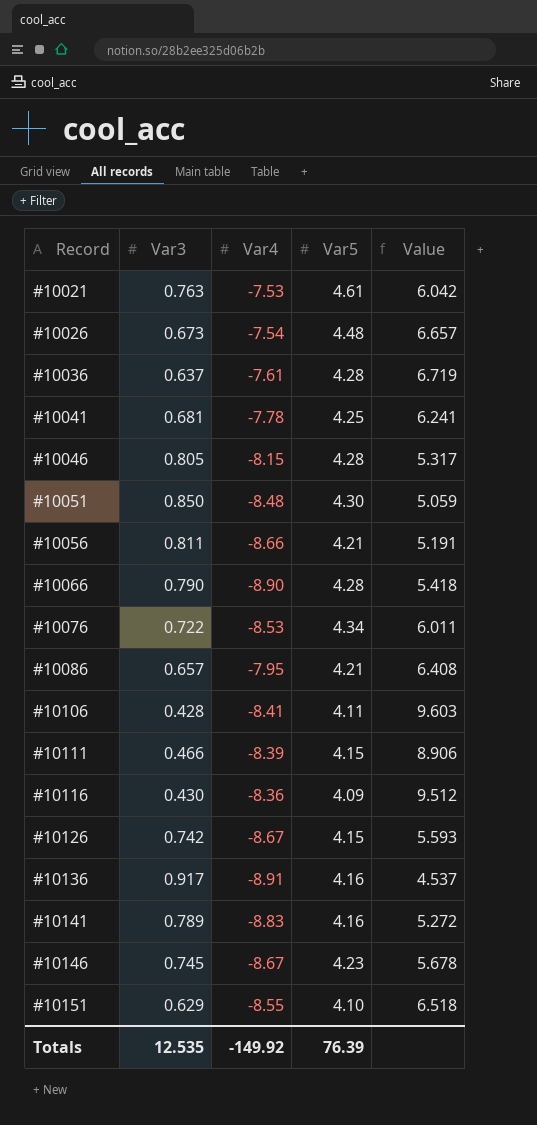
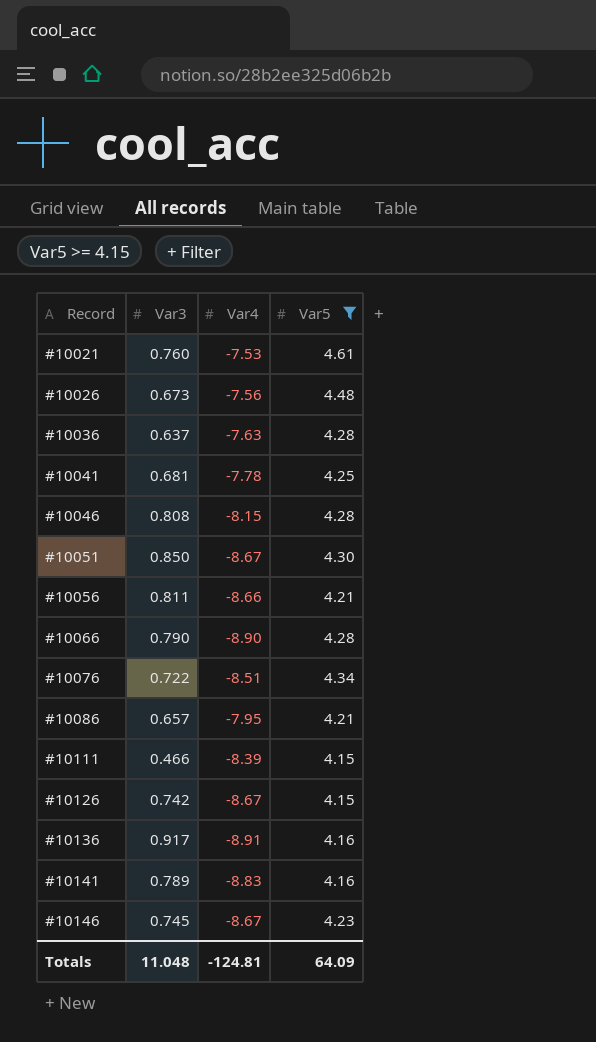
filter: none -> Var5 >= 4.15
column Value | formula: [Var5] / [Var3] -> none
#10021 | Var3: 0.763 -> 0.760
#10026 | Var4: -7.54 -> -7.56
#10036 | Var4: -7.61 -> -7.63
#10046 | Var3: 0.805 -> 0.808
#10051 | Var4: -8.48 -> -8.67
#10076 | Var4: -8.53 -> -8.51
Totals | Var3: 12.535 -> 11.048
Totals | Var4: -149.92 -> -124.81
Totals | Var5: 76.39 -> 64.09

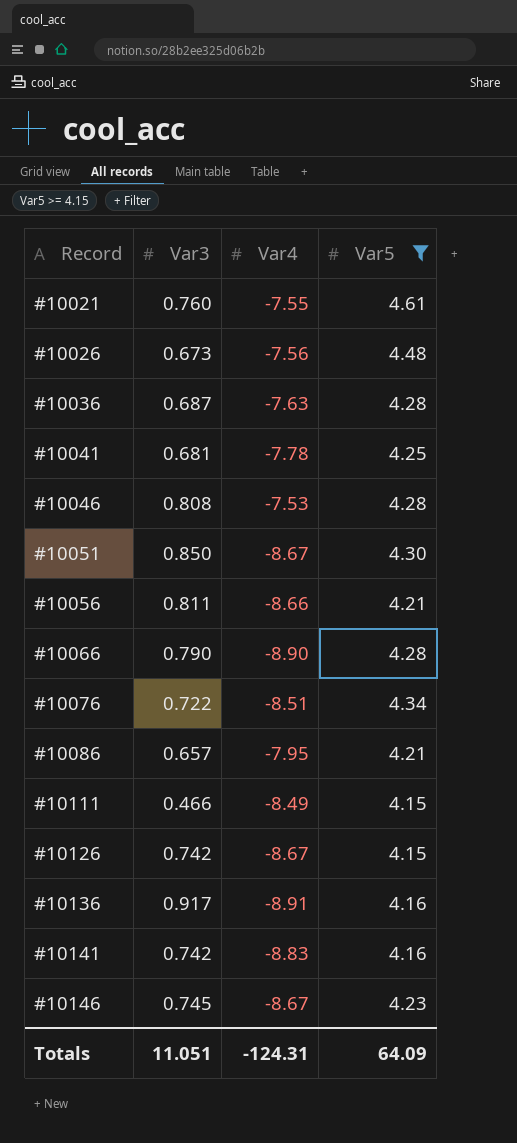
#10021 | Var4: -7.53 -> -7.55
#10036 | Var3: 0.637 -> 0.687
#10046 | Var4: -8.15 -> -7.53
#10111 | Var4: -8.39 -> -8.49
#10141 | Var3: 0.789 -> 0.742
Totals | Var3: 11.048 -> 11.051
Totals | Var4: -124.81 -> -124.31

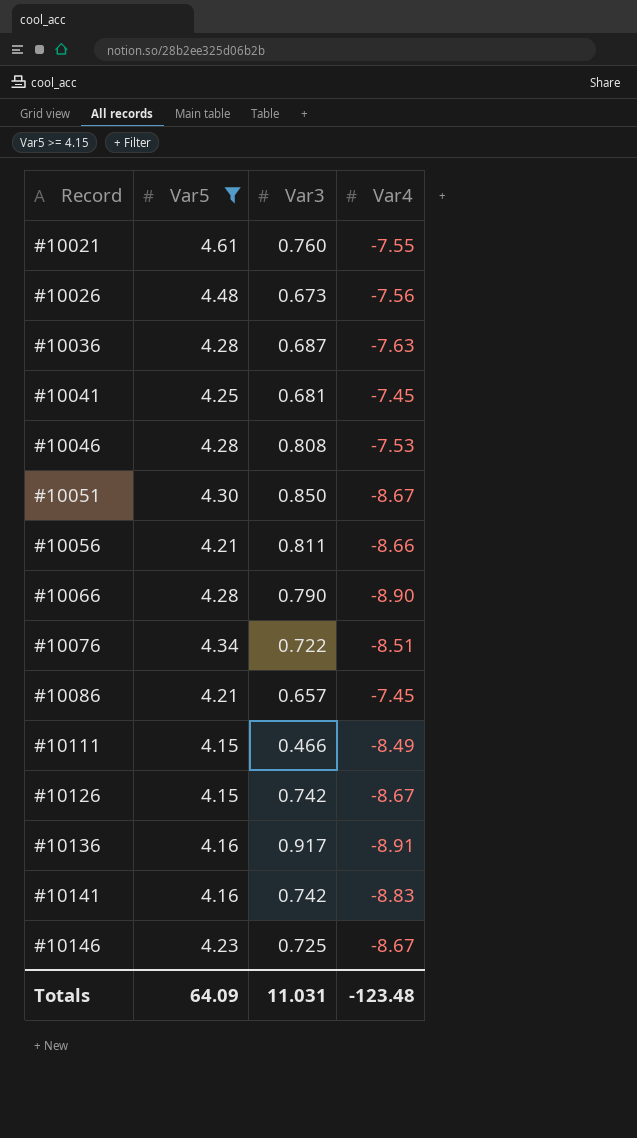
column Var5 | position: 4 -> 2
#10041 | Var4: -7.78 -> -7.45
#10086 | Var4: -7.95 -> -7.45
#10146 | Var3: 0.745 -> 0.725
Totals | Var3: 11.051 -> 11.031
Totals | Var4: -124.31 -> -123.48

